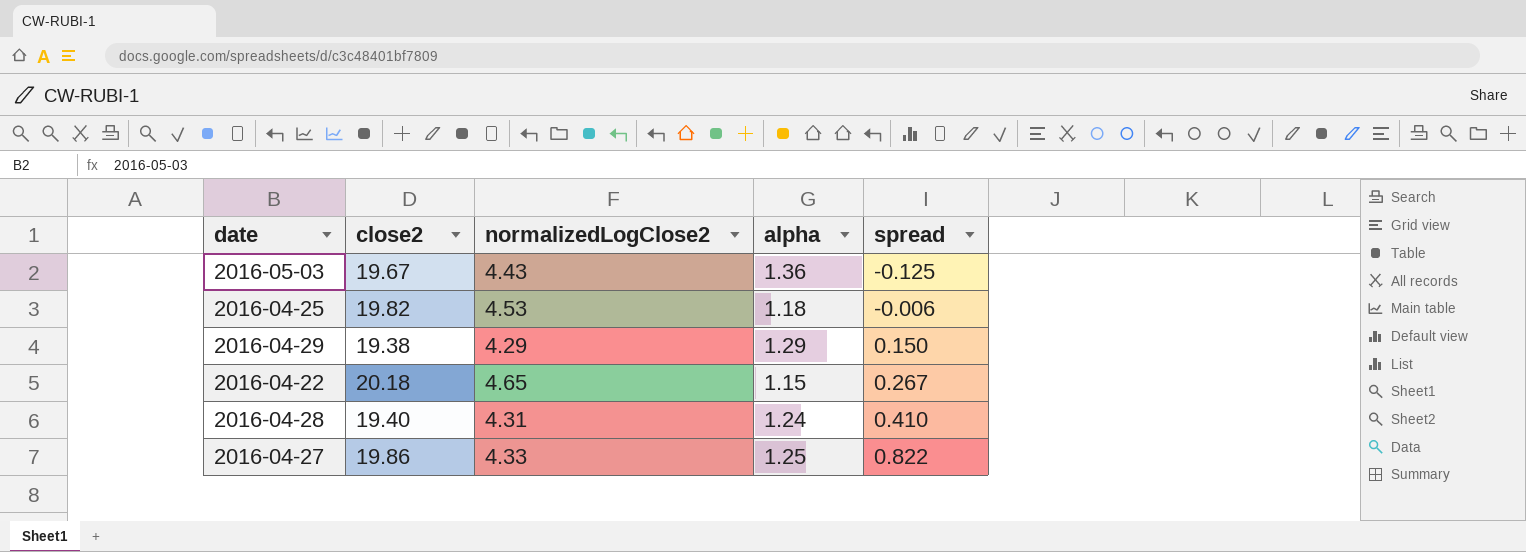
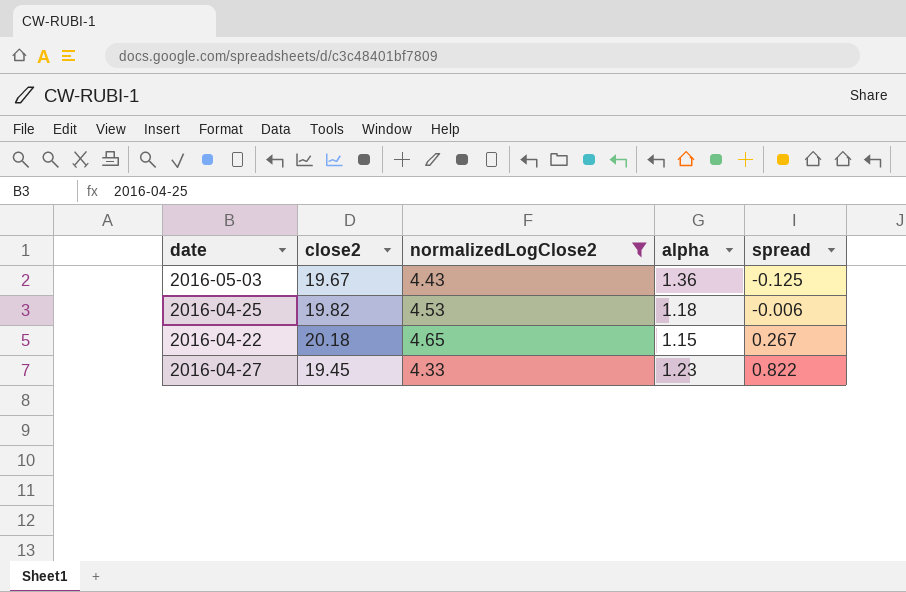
filter: none -> normalizedLogClose2 >= 4.33
2016-04-27 | close2: 19.86 -> 19.45
2016-04-27 | alpha: 1.25 -> 1.23

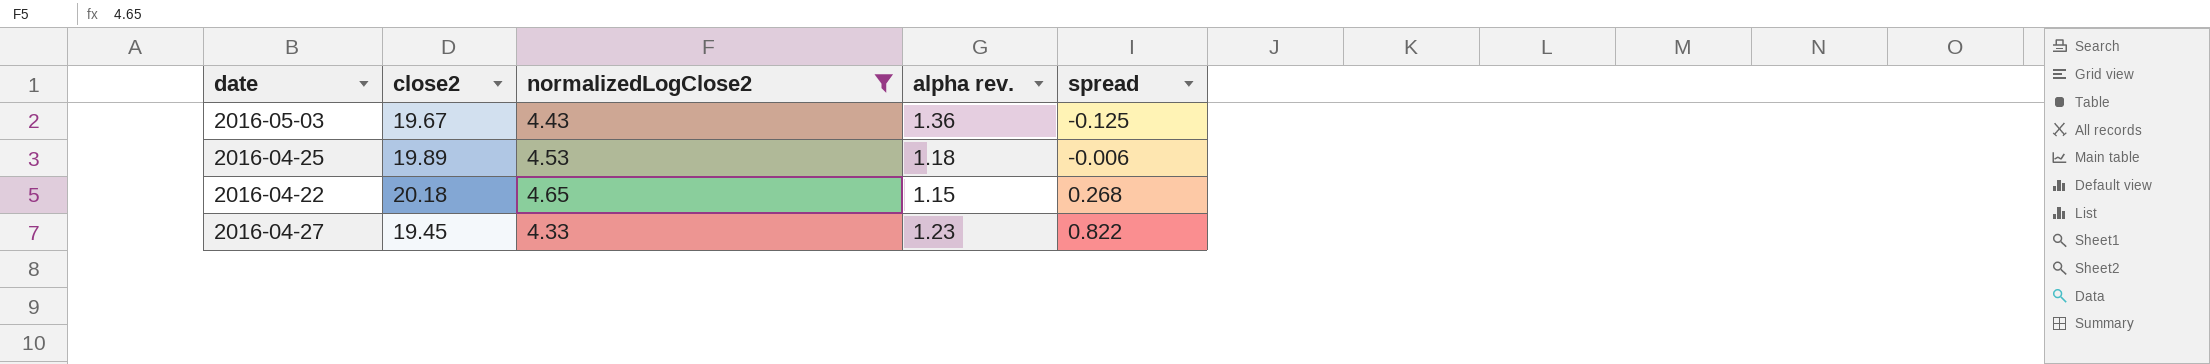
column name: alpha -> alpha rev.
2016-04-25 | close2: 19.82 -> 19.89
2016-04-22 | spread: 0.267 -> 0.268

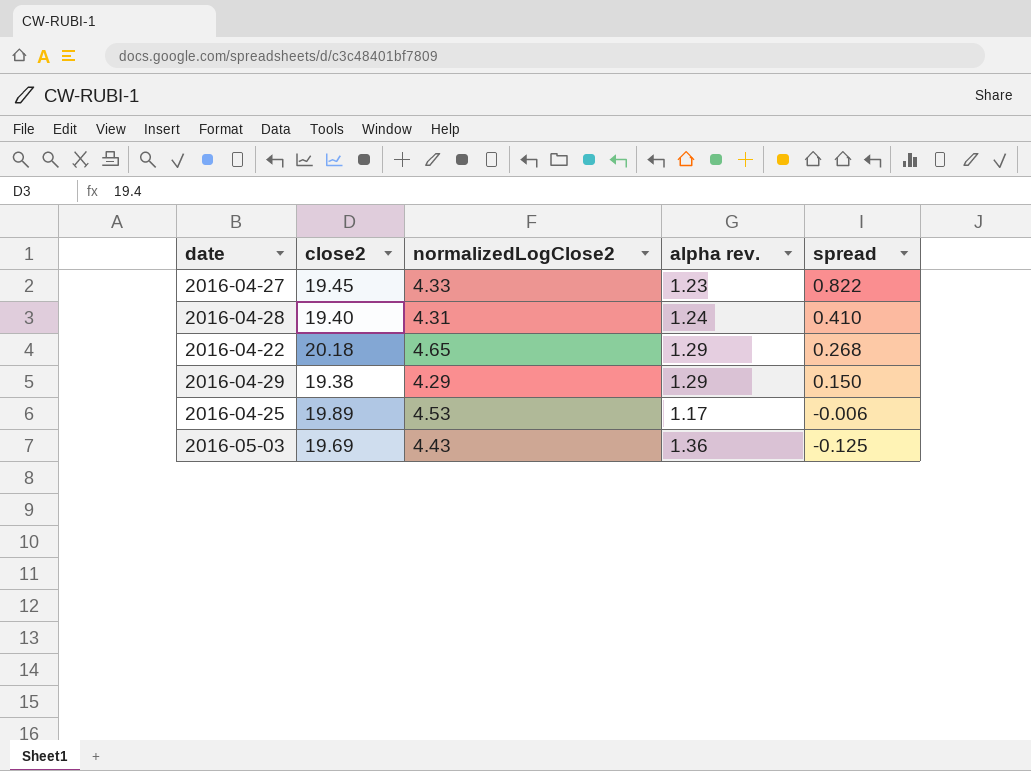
filter: normalizedLogClose2 >= 4.33 -> none
row order: spread ascending -> spread descending
2016-04-22 | alpha rev.: 1.15 -> 1.29
2016-04-25 | alpha rev.: 1.18 -> 1.17
2016-05-03 | close2: 19.67 -> 19.69

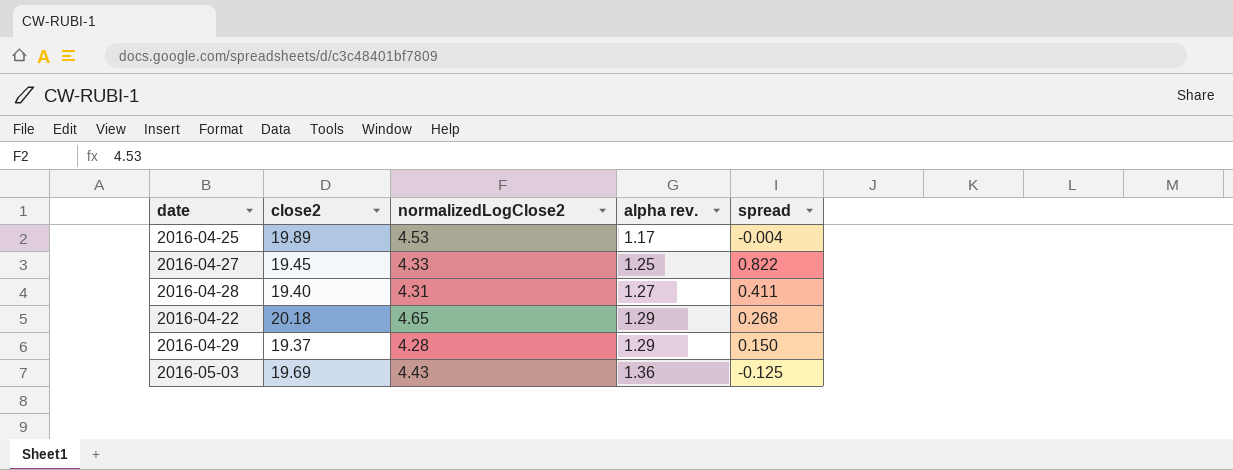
row order: spread descending -> alpha rev. ascending
2016-04-25 | spread: -0.006 -> -0.004
2016-04-27 | alpha rev.: 1.23 -> 1.25
2016-04-28 | alpha rev.: 1.24 -> 1.27
2016-04-28 | spread: 0.410 -> 0.411
2016-04-29 | close2: 19.38 -> 19.37
2016-04-29 | normalizedLogClose2: 4.29 -> 4.28

